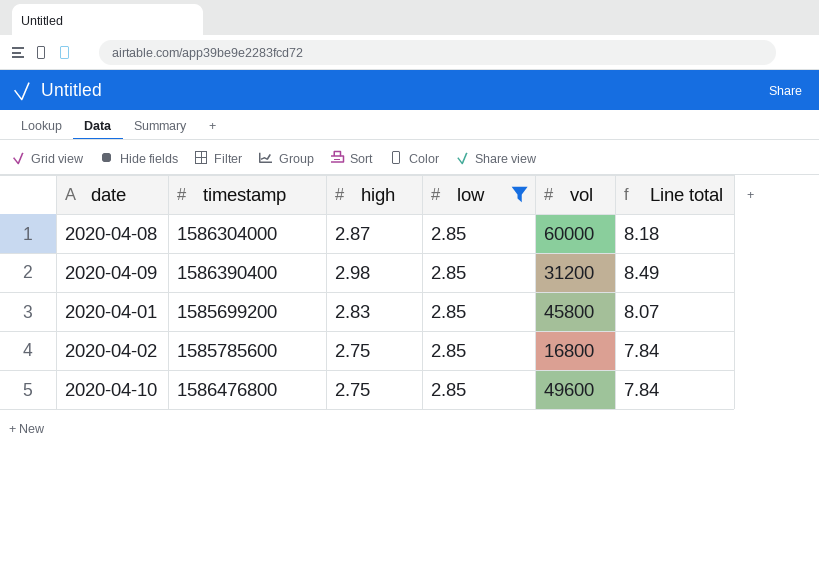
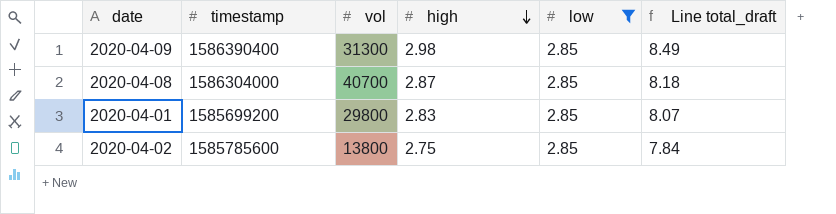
row order: none -> high descending
column vol | position: 5 -> 3
column name: Line total -> Line total_draft
row 2020-04-10: 1586476800 | 2.75 | 2.85 | 49600 | 7.84 -> none
2020-04-09 | vol: 31200 -> 31300
2020-04-08 | vol: 60000 -> 40700
2020-04-01 | vol: 45800 -> 29800
2020-04-02 | vol: 16800 -> 13800

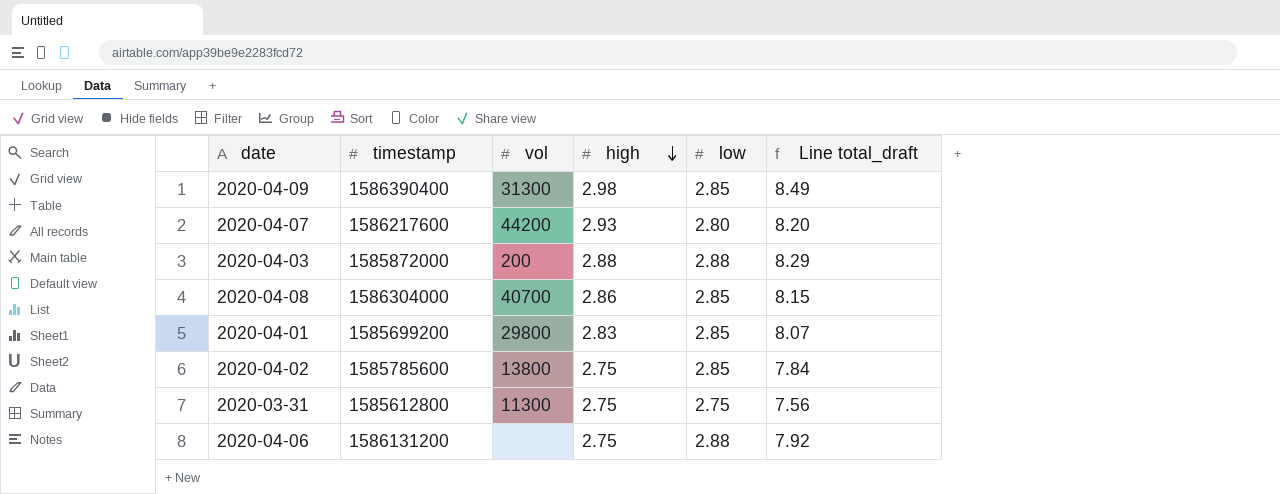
filter: low = 2.85 -> none
2020-04-08 | high: 2.87 -> 2.86
2020-04-08 | Line total_draft: 8.18 -> 8.15

